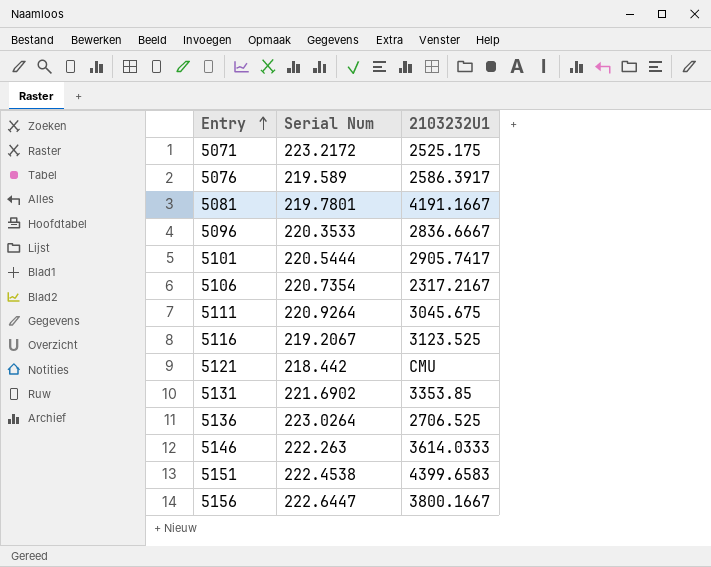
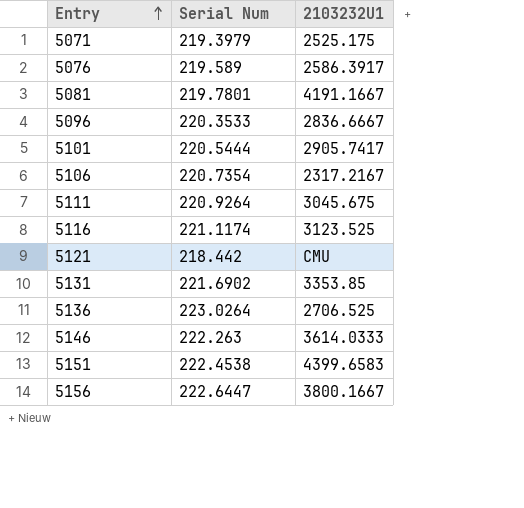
5071 | Serial Num: 223.2172 -> 219.3979
5116 | Serial Num: 219.2067 -> 221.1174

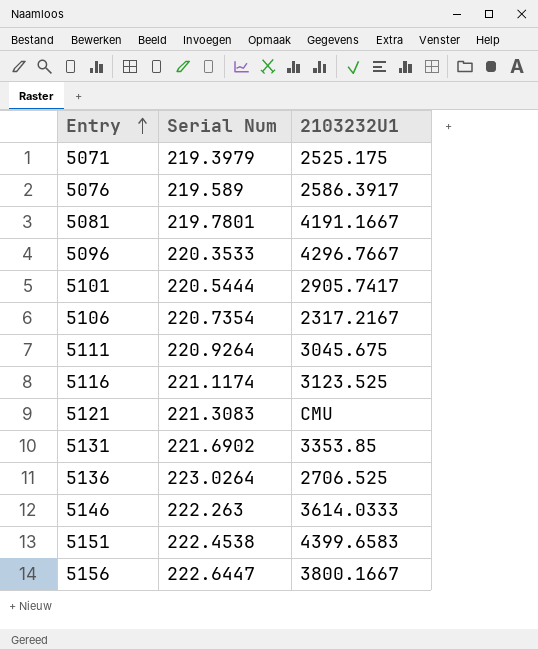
5096 | 2103232U1: 2836.6667 -> 4296.7667
5121 | Serial Num: 218.442 -> 221.3083

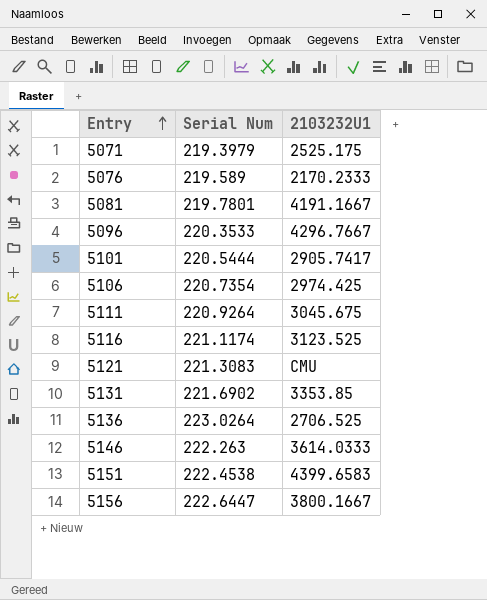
5076 | 2103232U1: 2586.3917 -> 2170.2333
5106 | 2103232U1: 2317.2167 -> 2974.425

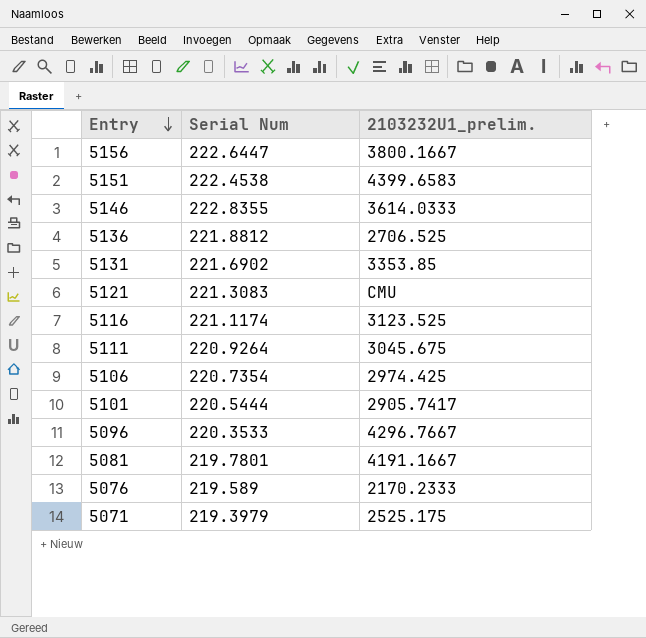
row order: Entry ascending -> Entry descending
column name: 2103232U1 -> 2103232U1_prelim.
5146 | Serial Num: 222.263 -> 222.8355
5136 | Serial Num: 223.0264 -> 221.8812

